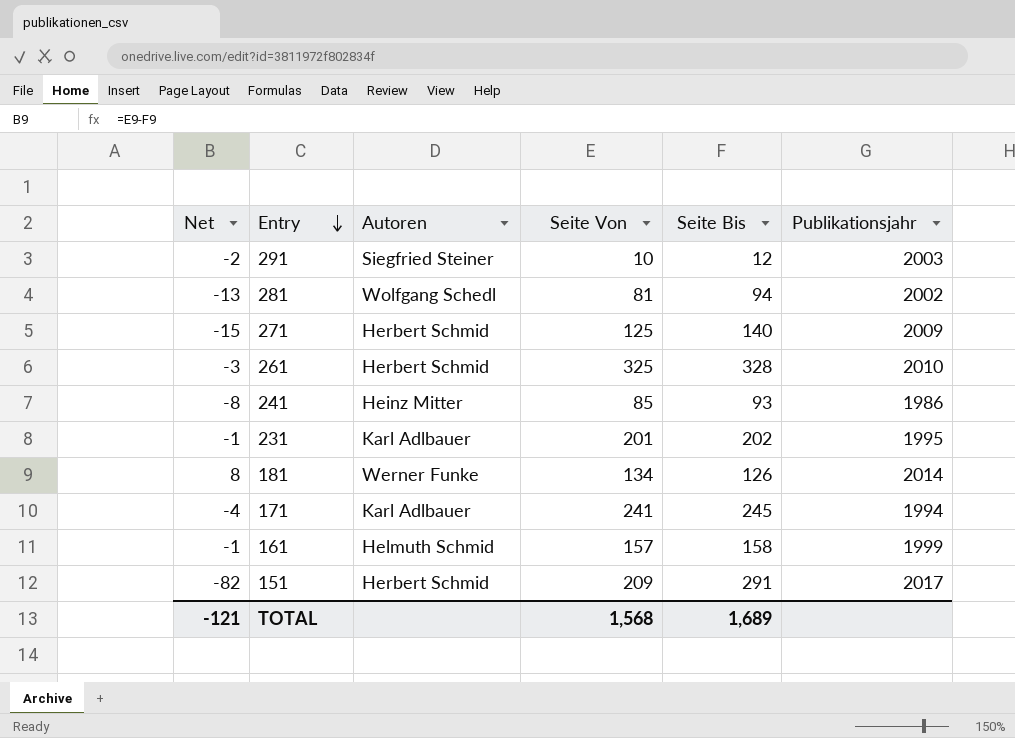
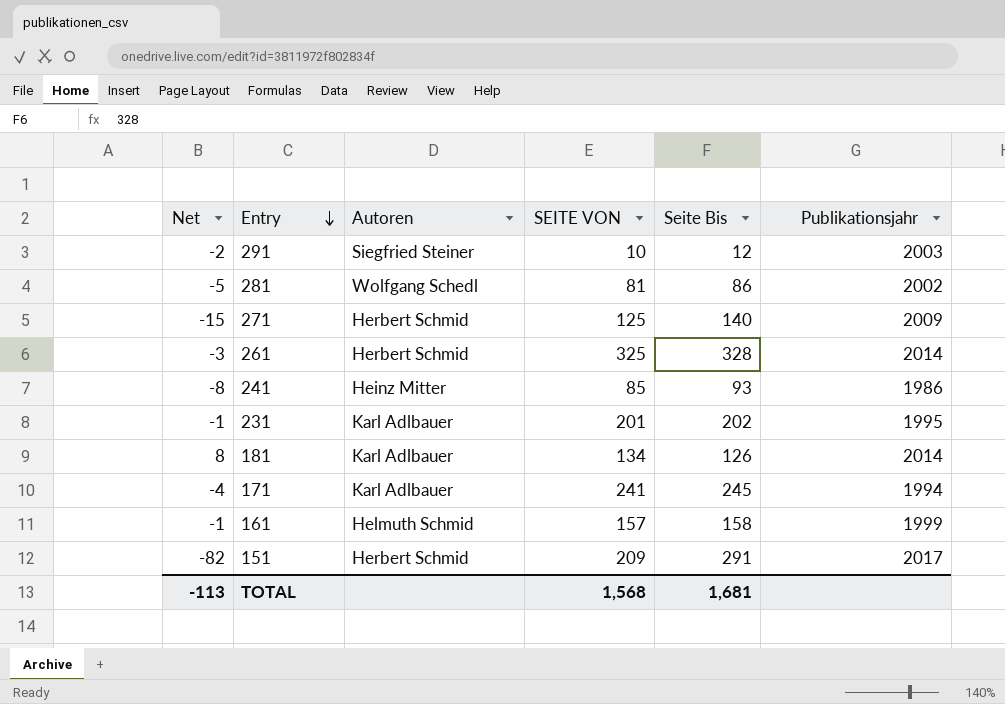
column name: Seite Von -> SEITE VON
281 | Net: -13 -> -5
281 | Seite Bis: 94 -> 86
261 | Publikationsjahr: 2010 -> 2014
181 | Autoren: Werner Funke -> Karl Adlbauer
TOTAL | Net: -121 -> -113
TOTAL | Seite Bis: 1,689 -> 1,681

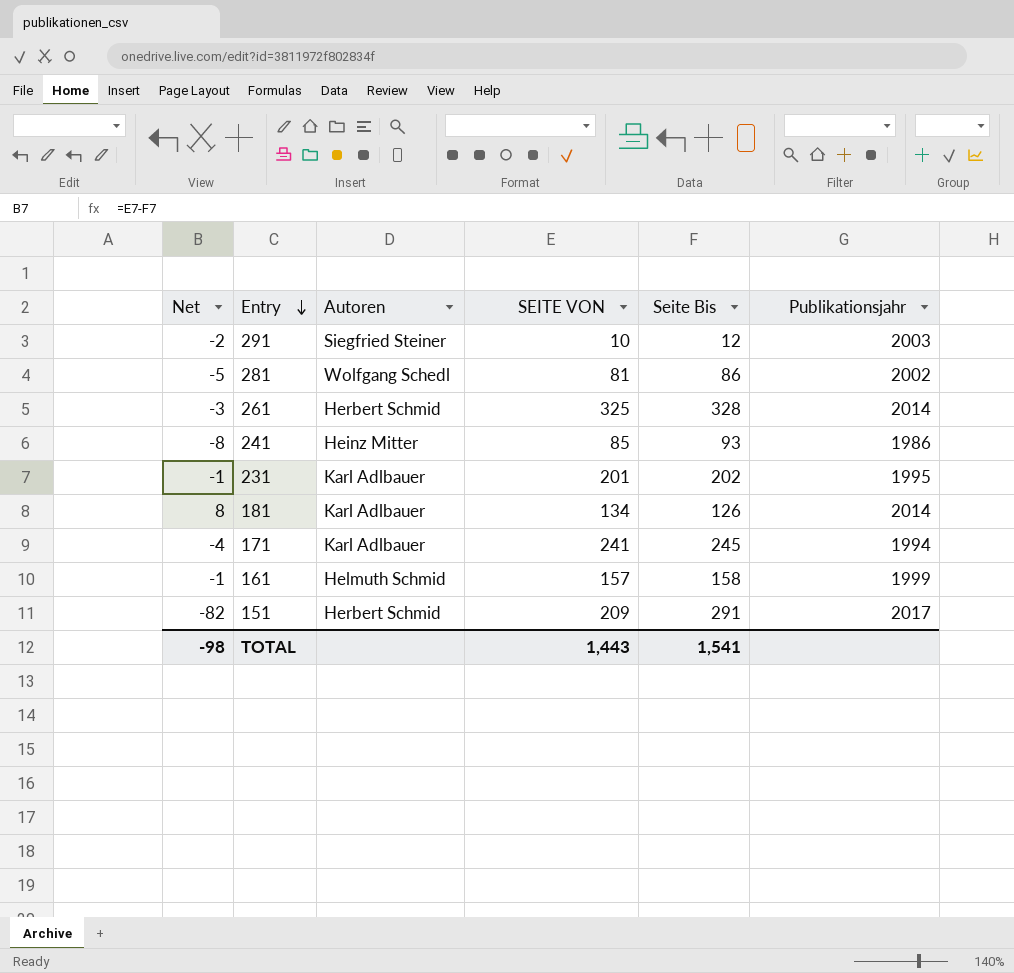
row 271: -15 | Herbert Schmid | 125 | 140 | 2009 -> none
TOTAL | Net: -113 -> -98
TOTAL | SEITE VON: 1,568 -> 1,443
TOTAL | Seite Bis: 1,681 -> 1,541

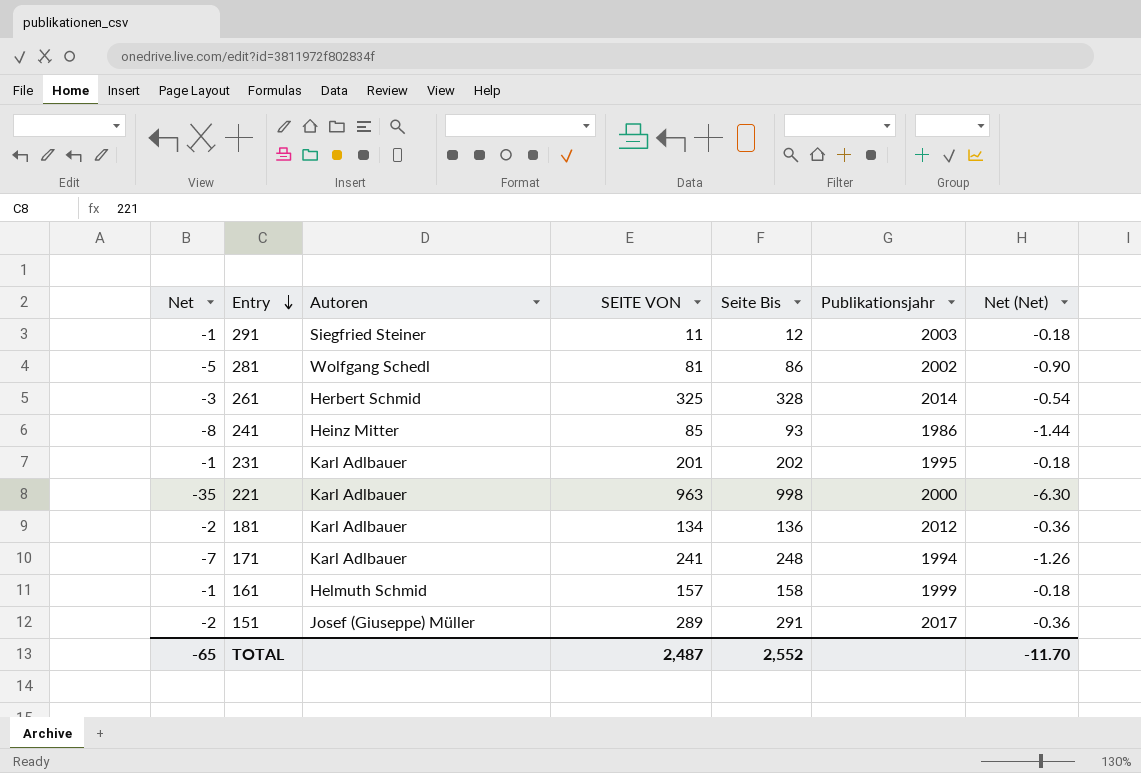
column Net (Net) | formula: none -> [Net] * 0.18
291 | Net: -2 -> -1
291 | SEITE VON: 10 -> 11
row 221: none -> -35 | Karl Adlbauer | 963 | 998 | 2000 | -6.30
181 | Net: 8 -> -2
181 | Seite Bis: 126 -> 136
181 | Publikationsjahr: 2014 -> 2012
171 | Net: -4 -> -7
171 | Seite Bis: 245 -> 248
151 | Net: -82 -> -2
151 | Autoren: Herbert Schmid -> Josef (Giuseppe) Müller
151 | SEITE VON: 209 -> 289
TOTAL | Net: -98 -> -65
TOTAL | SEITE VON: 1,443 -> 2,487
TOTAL | Seite Bis: 1,541 -> 2,552

